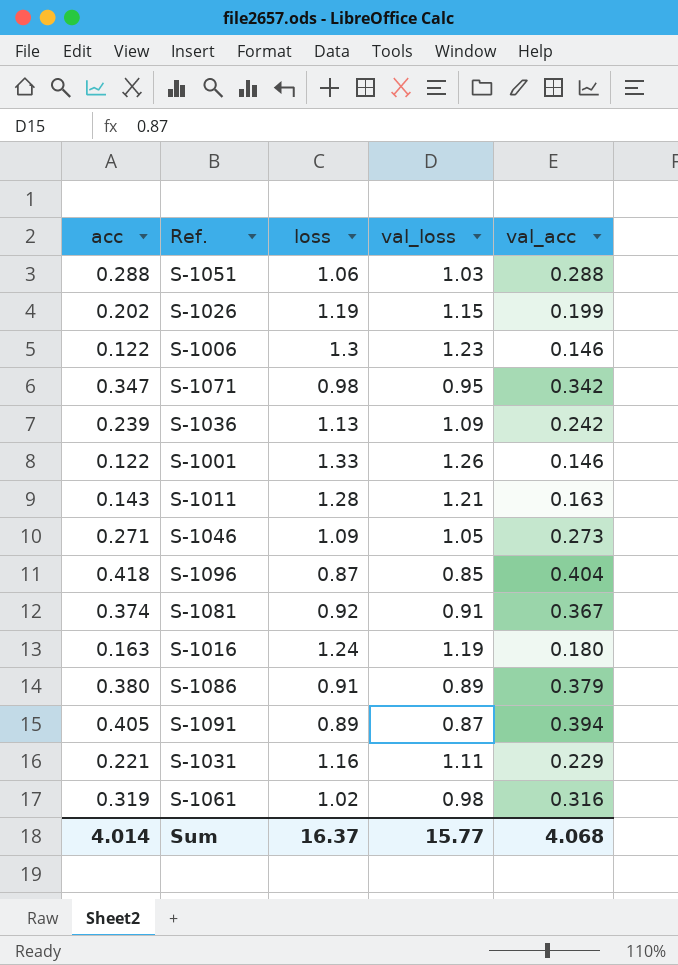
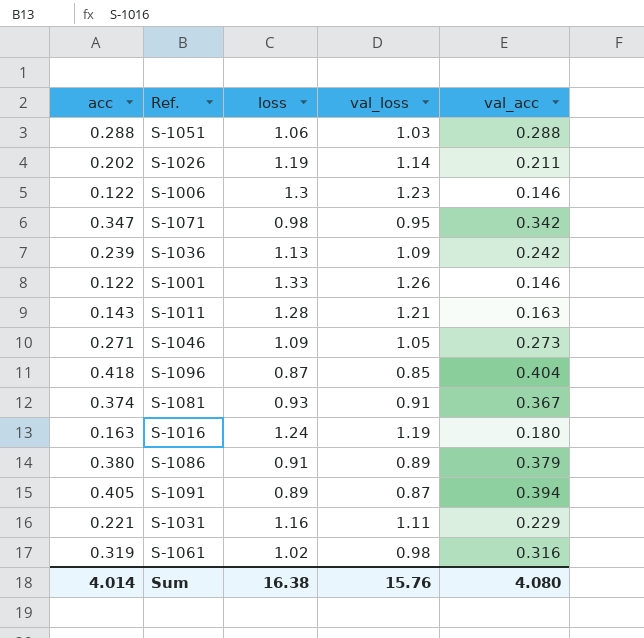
S-1026 | val_loss: 1.15 -> 1.14
S-1026 | val_acc: 0.199 -> 0.211
S-1081 | loss: 0.92 -> 0.93
Sum | loss: 16.37 -> 16.38
Sum | val_loss: 15.77 -> 15.76
Sum | val_acc: 4.068 -> 4.080

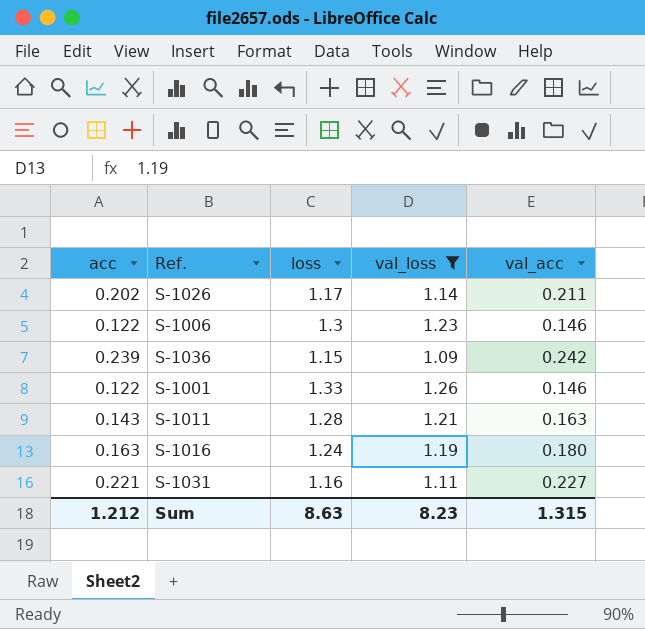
filter: none -> val_loss >= 1.09
S-1026 | loss: 1.19 -> 1.17
S-1036 | loss: 1.13 -> 1.15
S-1031 | val_acc: 0.229 -> 0.227
Sum | acc: 4.014 -> 1.212
Sum | loss: 16.38 -> 8.63
Sum | val_loss: 15.76 -> 8.23
Sum | val_acc: 4.080 -> 1.315

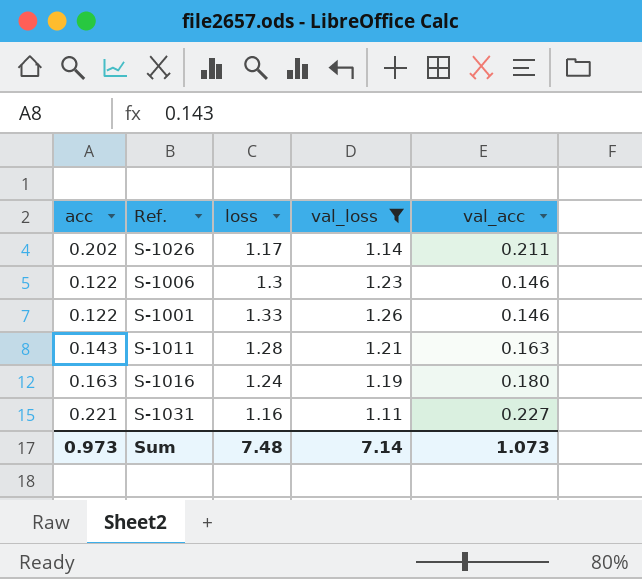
row S-1036: 0.239 | 1.15 | 1.09 | 0.242 -> none
Sum | acc: 1.212 -> 0.973
Sum | loss: 8.63 -> 7.48
Sum | val_loss: 8.23 -> 7.14
Sum | val_acc: 1.315 -> 1.073

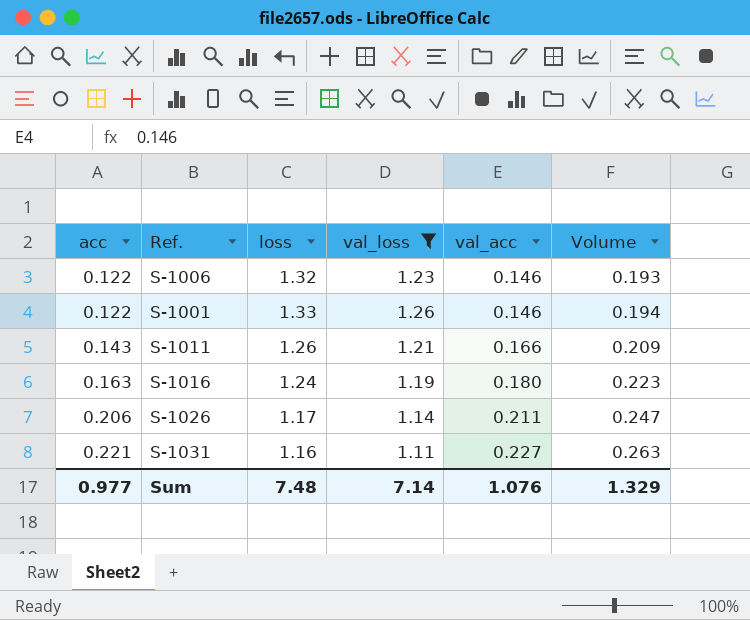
row order: none -> acc ascending
column Volume | formula: none -> [loss] * [val_acc]
S-1006 | loss: 1.3 -> 1.32
S-1011 | loss: 1.28 -> 1.26
S-1011 | val_acc: 0.163 -> 0.166
S-1026 | acc: 0.202 -> 0.206
Sum | acc: 0.973 -> 0.977
Sum | val_acc: 1.073 -> 1.076

